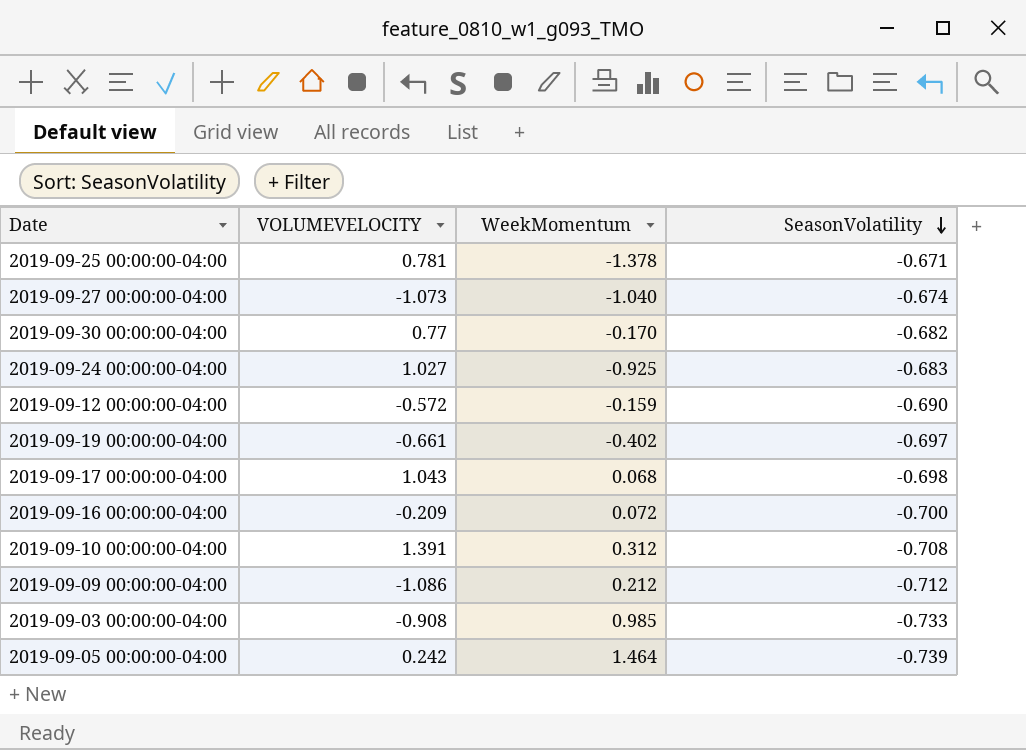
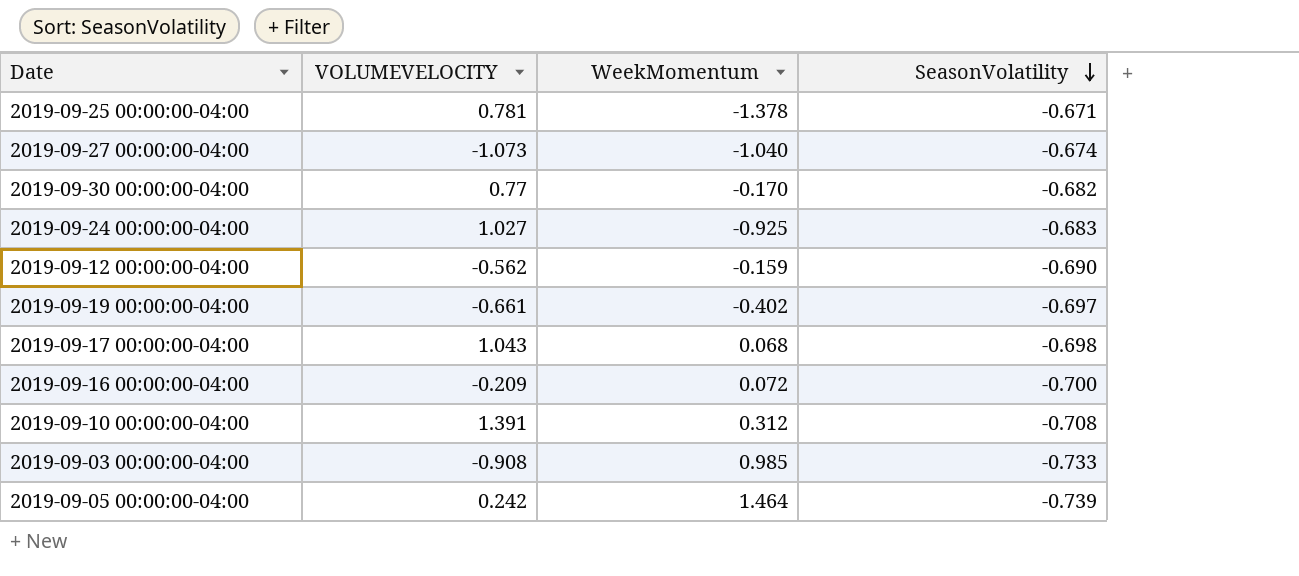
row 2019-09-09 00:00:00-04:00: -1.086 | 0.212 | -0.712 -> none
2019-09-12 00:00:00-04:00 | VOLUMEVELOCITY: -0.572 -> -0.562

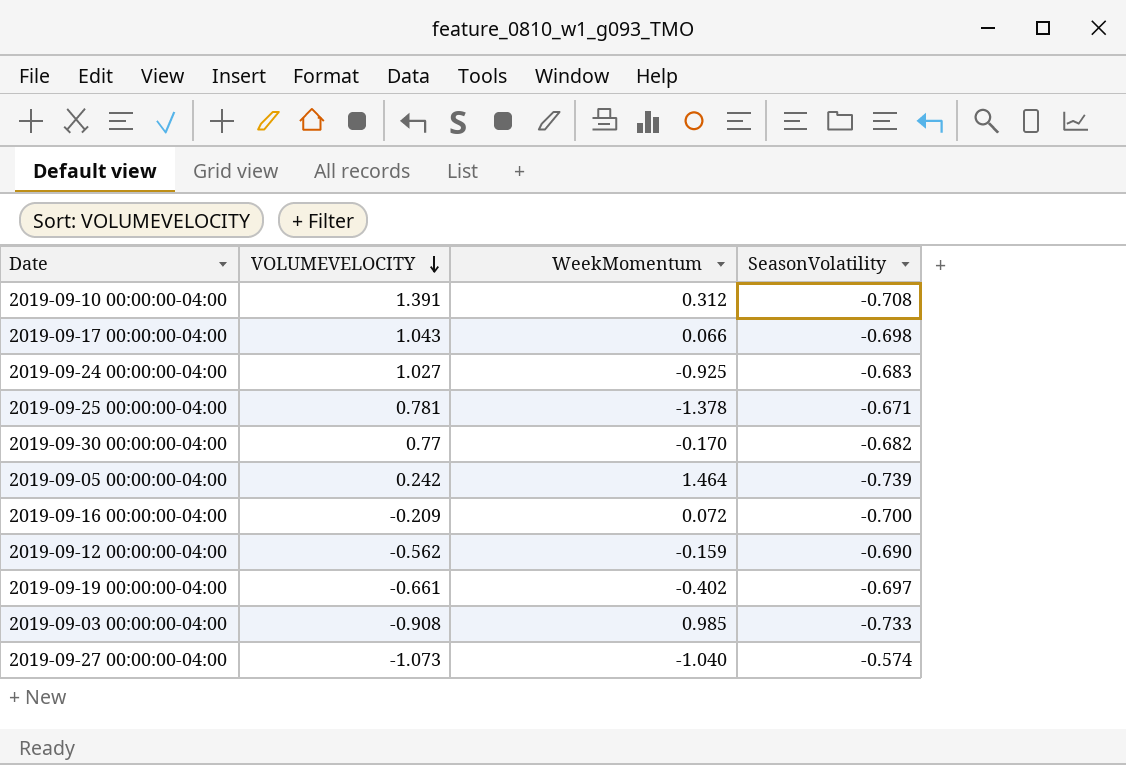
row order: SeasonVolatility descending -> VOLUMEVELOCITY descending
2019-09-17 00:00:00-04:00 | WeekMomentum: 0.068 -> 0.066
2019-09-27 00:00:00-04:00 | SeasonVolatility: -0.674 -> -0.574

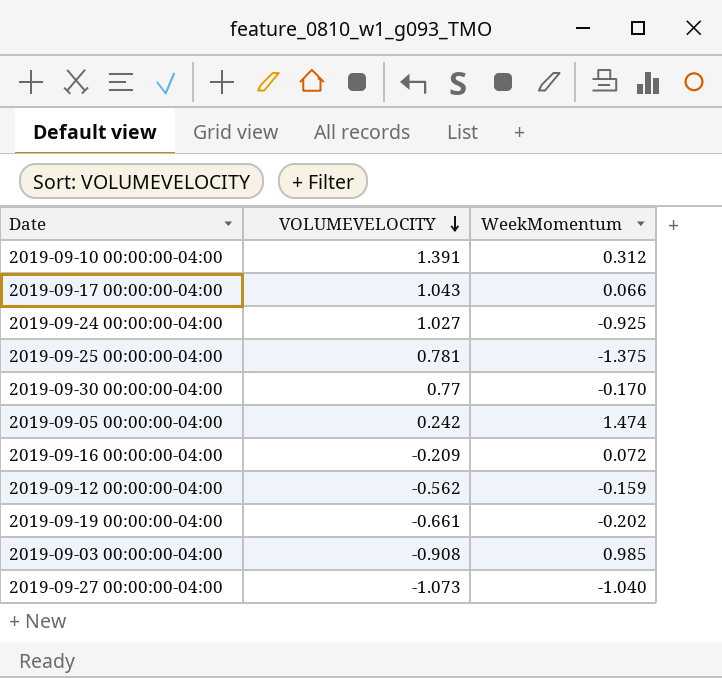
column SeasonVolatility | position: 4 -> none
2019-09-25 00:00:00-04:00 | WeekMomentum: -1.378 -> -1.375
2019-09-05 00:00:00-04:00 | WeekMomentum: 1.464 -> 1.474
2019-09-19 00:00:00-04:00 | WeekMomentum: -0.402 -> -0.202

